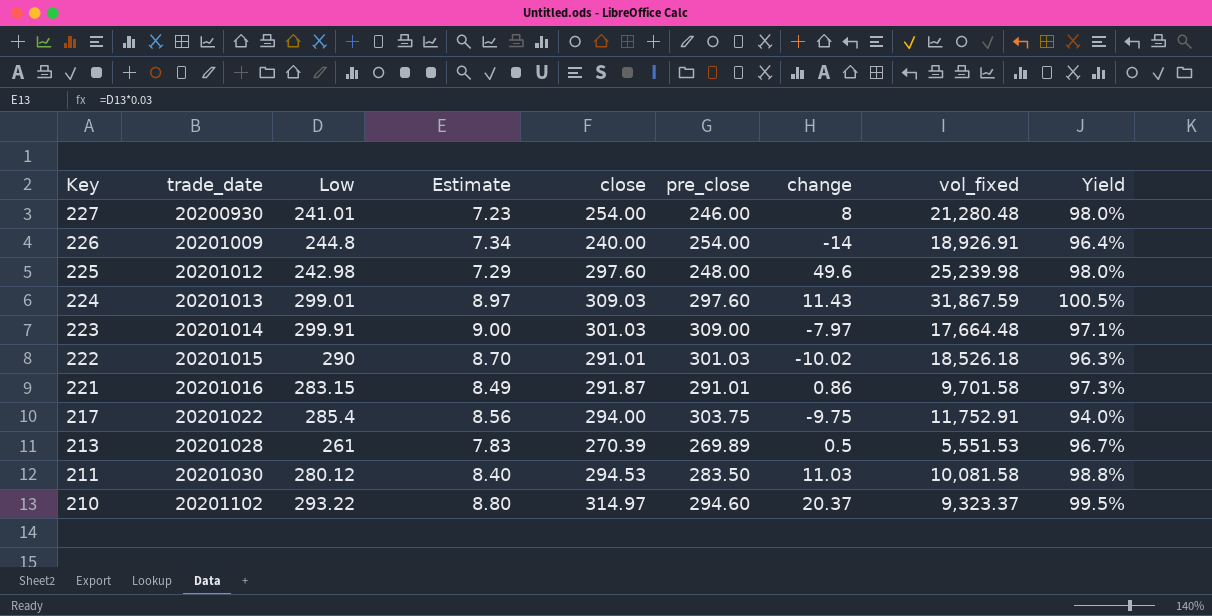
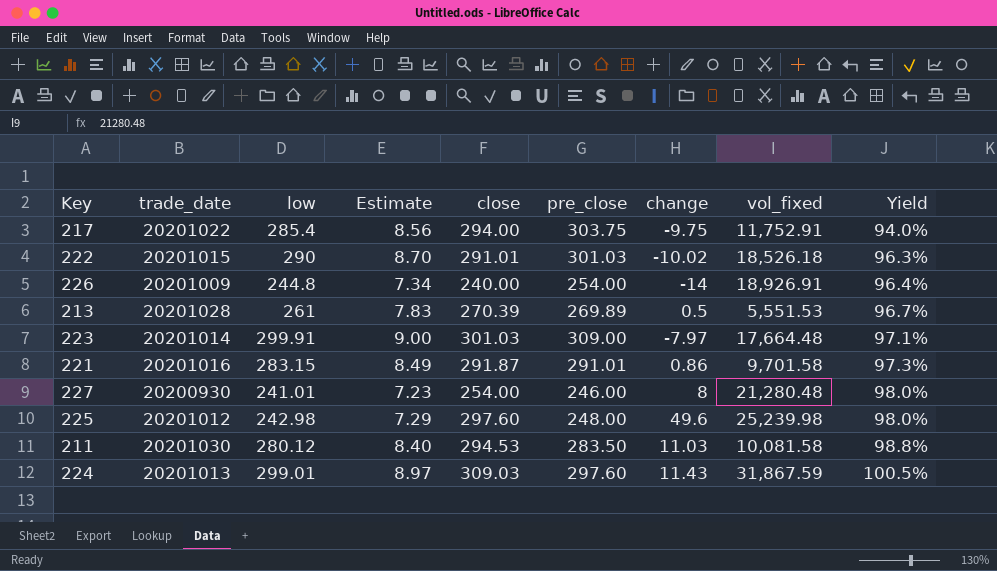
row order: Key descending -> Yield ascending
column name: Low -> low
row 210: 20201102 | 293.22 | 8.80 | 314.97 | 294.60 | 20.37 | 9,323.37 | 99.5% -> none

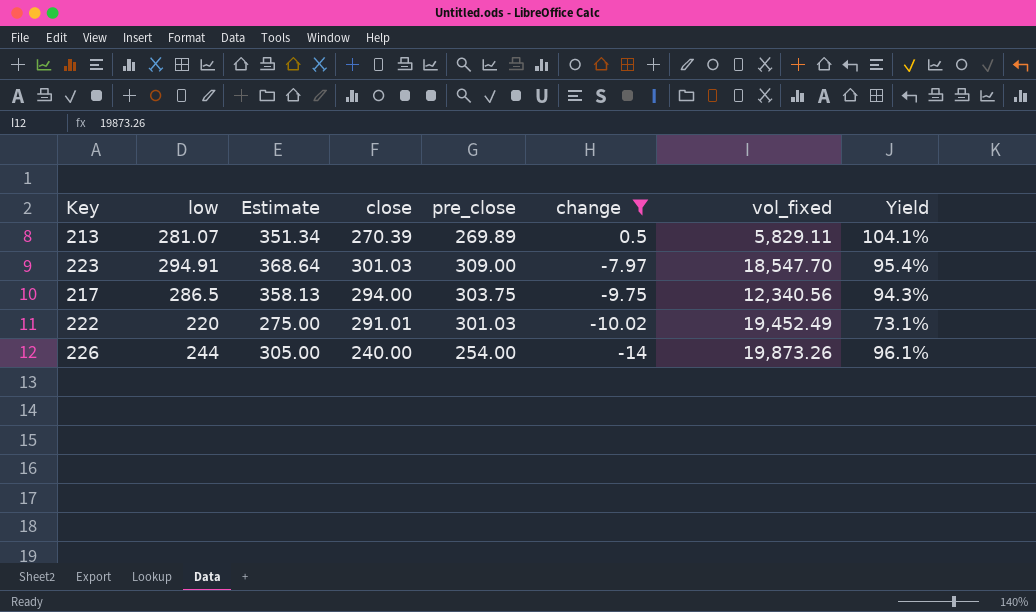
filter: none -> change <= 0.5
row order: Yield ascending -> change descending
column trade_date | position: 2 -> none
column Estimate | formula: [low] * 0.03 -> [low] * 1.25
213 | low: 261 -> 281.07
213 | vol_fixed: 5,551.53 -> 5,829.11
213 | Yield: 96.7% -> 104.1%
223 | low: 299.91 -> 294.91
223 | vol_fixed: 17,664.48 -> 18,547.70
223 | Yield: 97.1% -> 95.4%
217 | low: 285.4 -> 286.5
217 | vol_fixed: 11,752.91 -> 12,340.56
217 | Yield: 94.0% -> 94.3%
222 | low: 290 -> 220
222 | vol_fixed: 18,526.18 -> 19,452.49
222 | Yield: 96.3% -> 73.1%
226 | low: 244.8 -> 244
226 | vol_fixed: 18,926.91 -> 19,873.26
226 | Yield: 96.4% -> 96.1%

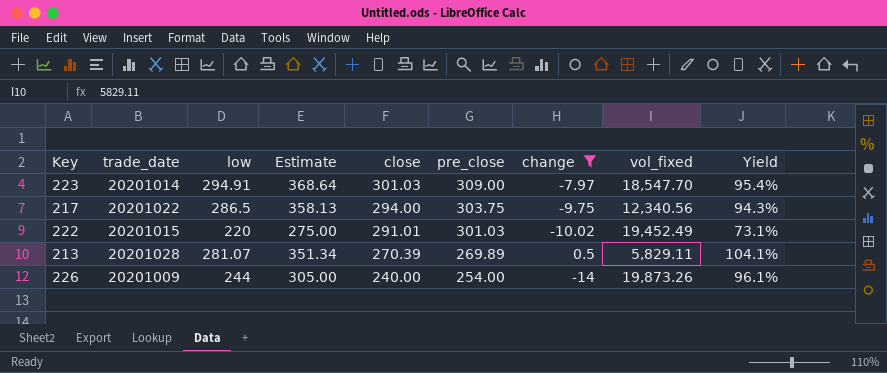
row order: change descending -> close descending
column trade_date | position: none -> 2

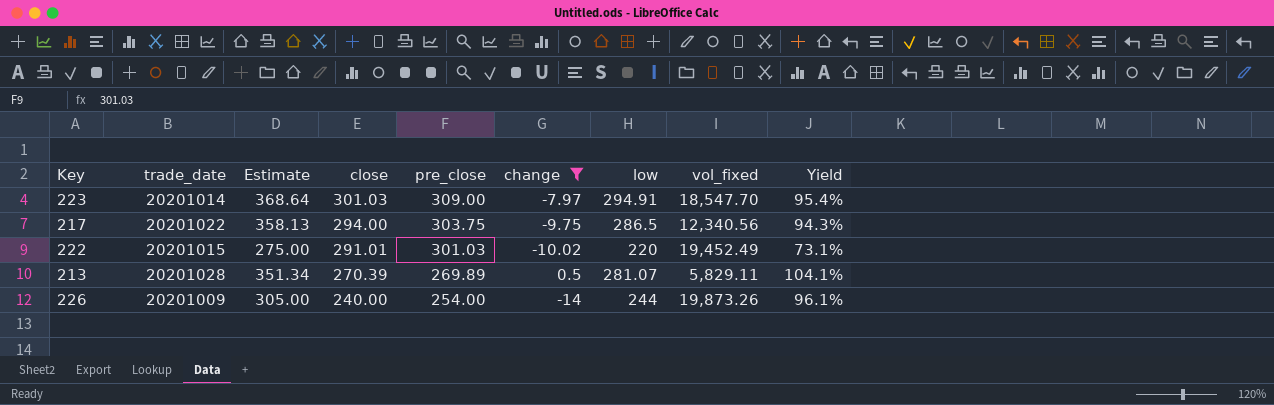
column low | position: 3 -> 7

